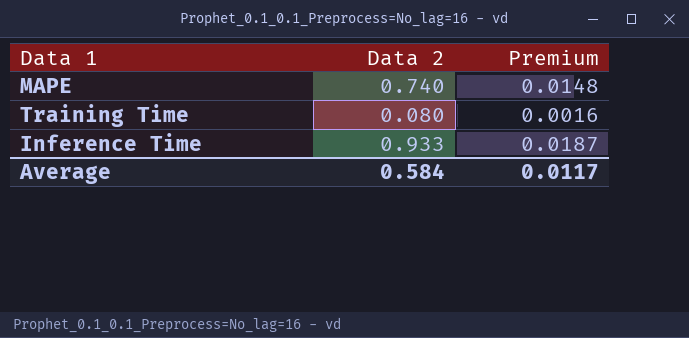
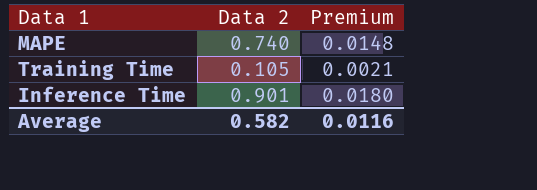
Training Time | Data 2: 0.080 -> 0.105
Training Time | Premium: 0.0016 -> 0.0021
Inference Time | Data 2: 0.933 -> 0.901
Inference Time | Premium: 0.0187 -> 0.0180
Average | Data 2: 0.584 -> 0.582
Average | Premium: 0.0117 -> 0.0116

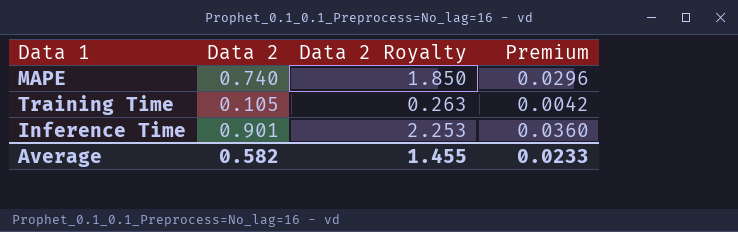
column Data 2 Royalty | formula: none -> [Data 2] * 2.5
column Premium | formula: [Data 2] * 0.02 -> [Data 2] * 0.04
Average | Premium: 0.0116 -> 0.0233

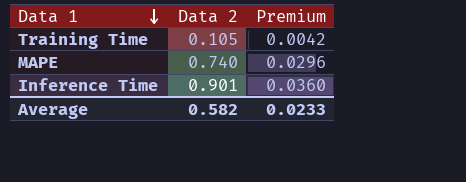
row order: none -> Data 1 descending
column Data 2 Royalty | formula: [Data 2] * 2.5 -> none

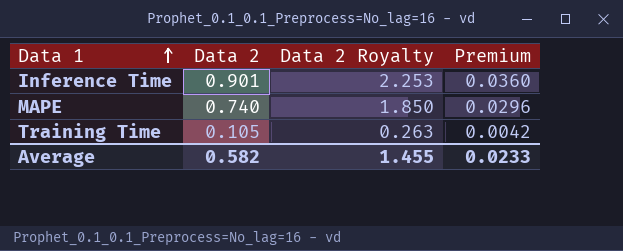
row order: Data 1 descending -> Data 1 ascending
column Data 2 Royalty | formula: none -> [Data 2] * 2.5

